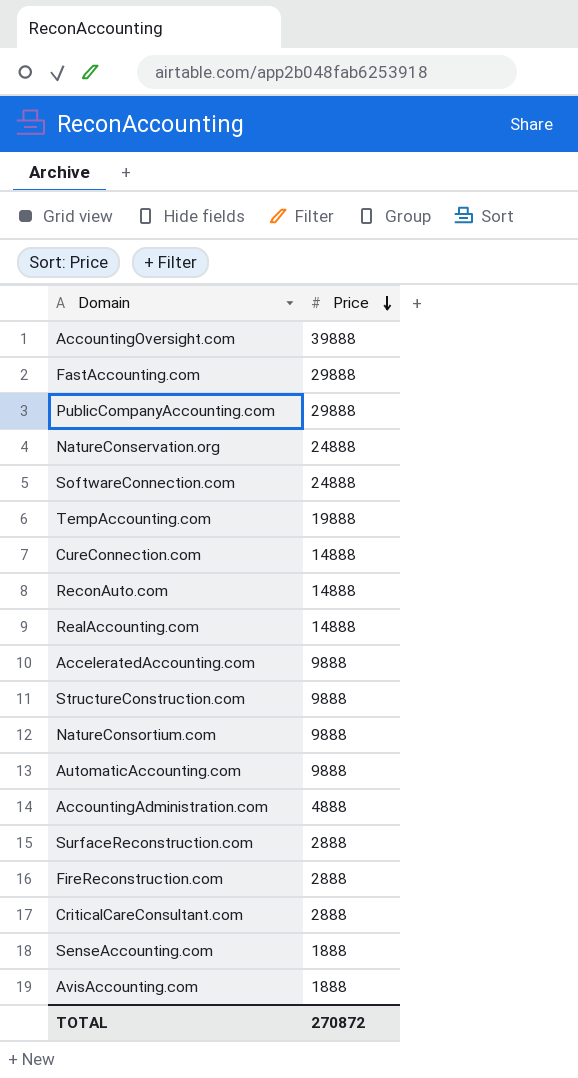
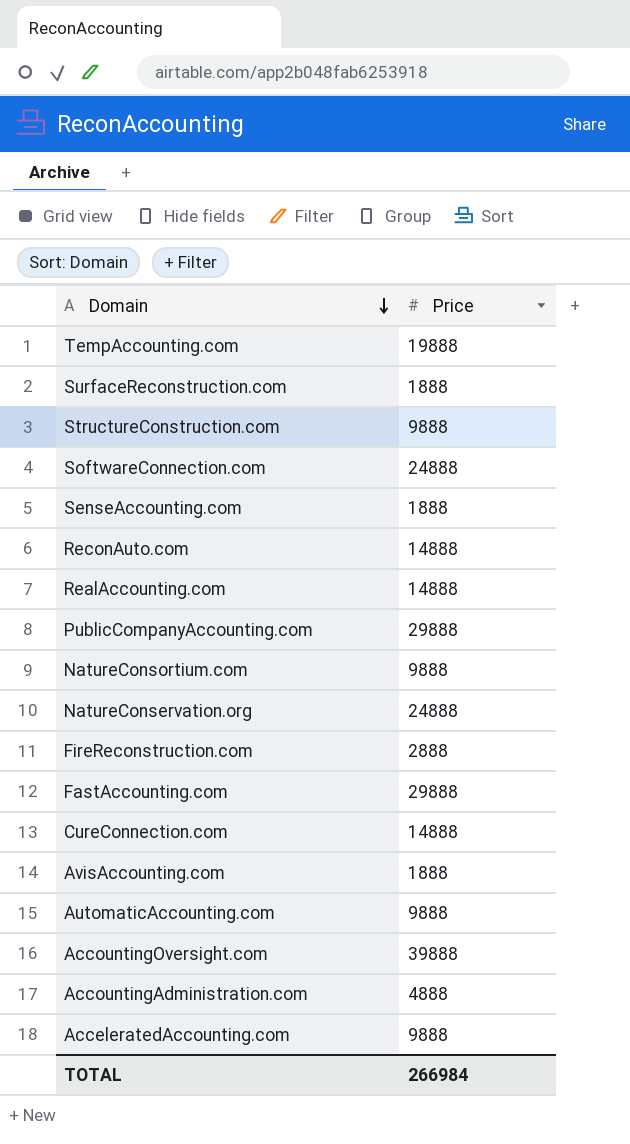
row order: Price descending -> Domain descending
row CriticalCareConsultant.com: 2888 -> none
SurfaceReconstruction.com | Price: 2888 -> 1888
TOTAL | Price: 270872 -> 266984

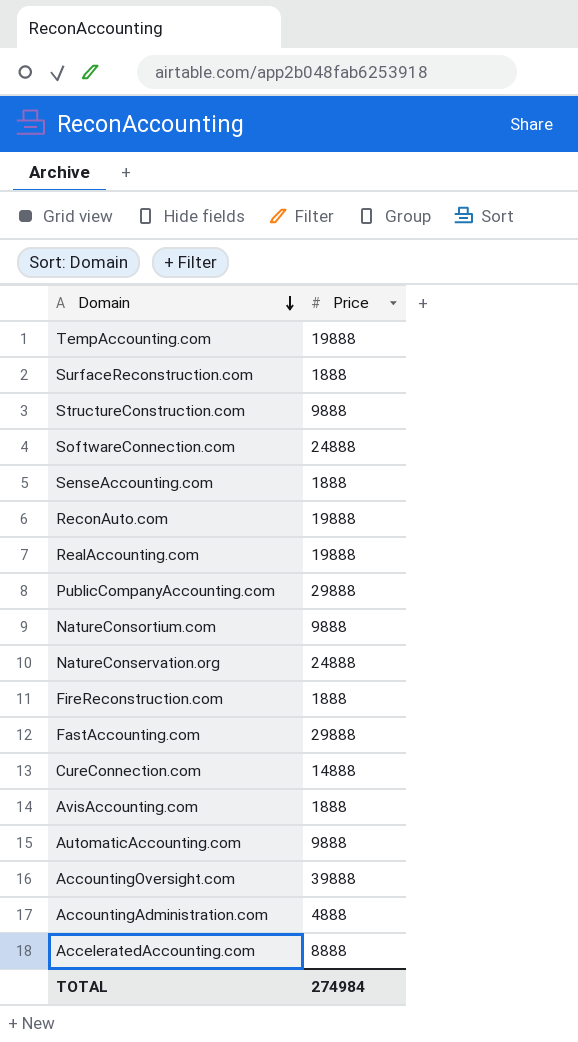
ReconAuto.com | Price: 14888 -> 19888
RealAccounting.com | Price: 14888 -> 19888
FireReconstruction.com | Price: 2888 -> 1888
AcceleratedAccounting.com | Price: 9888 -> 8888
TOTAL | Price: 266984 -> 274984

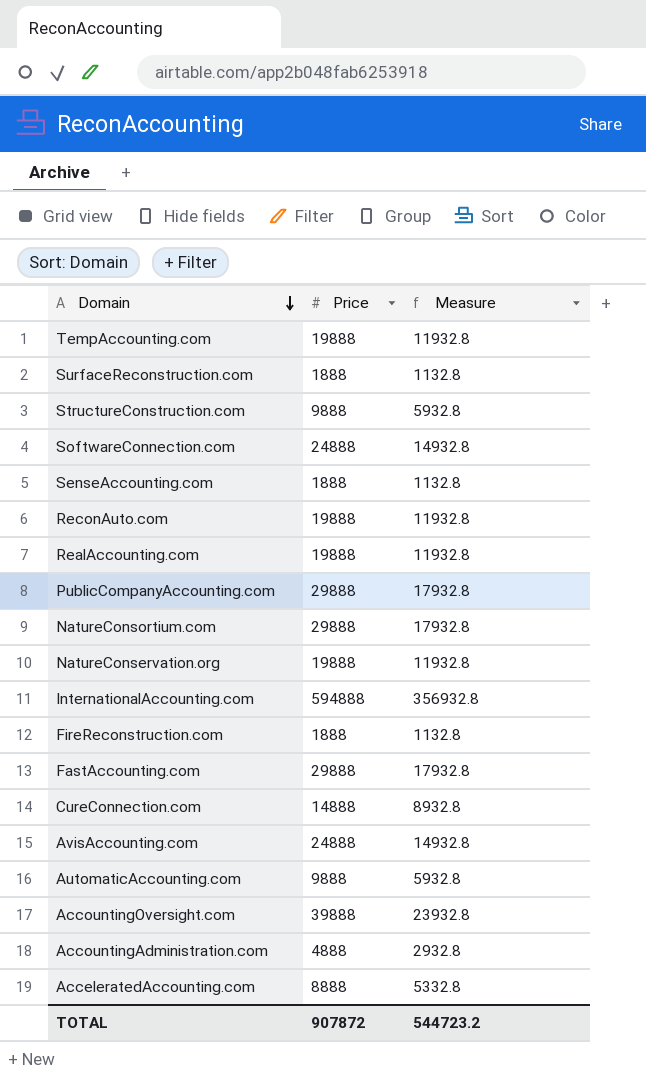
column Measure | formula: none -> [Price] * 0.6
NatureConsortium.com | Price: 9888 -> 29888
NatureConservation.org | Price: 24888 -> 19888
row InternationalAccounting.com: none -> 594888 | 356932.8
AvisAccounting.com | Price: 1888 -> 24888
TOTAL | Price: 274984 -> 907872

